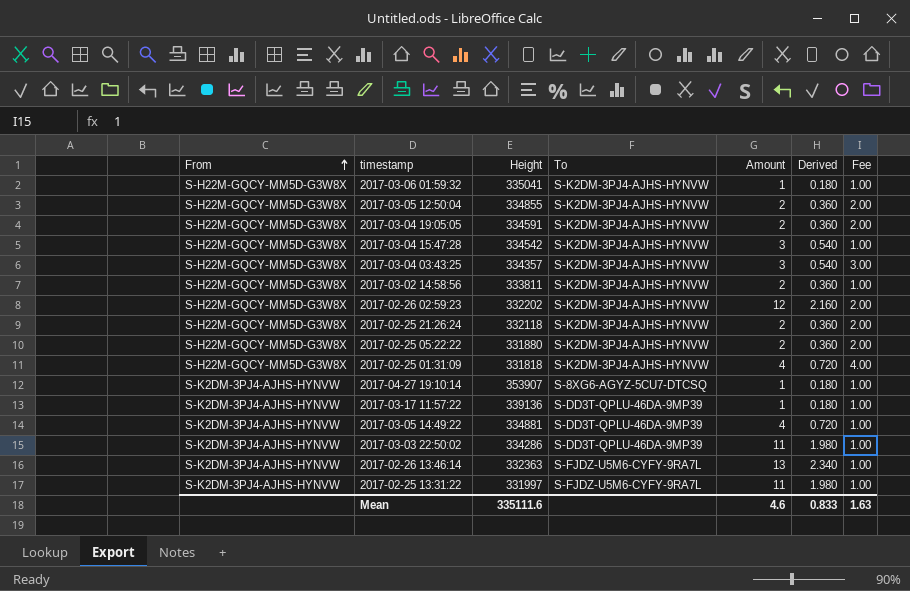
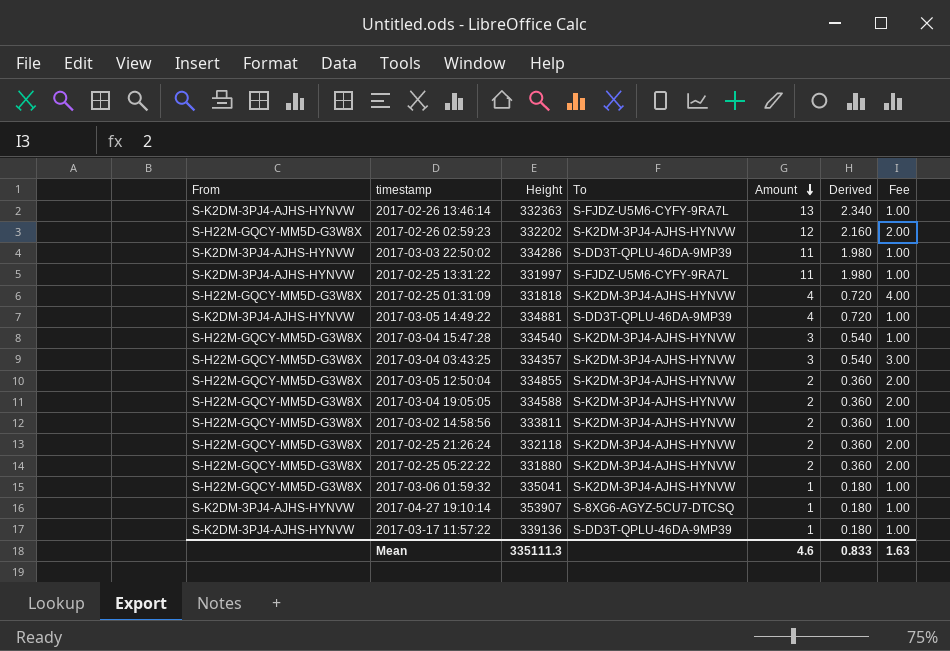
row order: From ascending -> Amount descending
2017-03-04 15:47:28 | Height: 334542 -> 334540
2017-03-04 19:05:05 | Height: 334591 -> 334588
Mean | Height: 335111.6 -> 335111.3

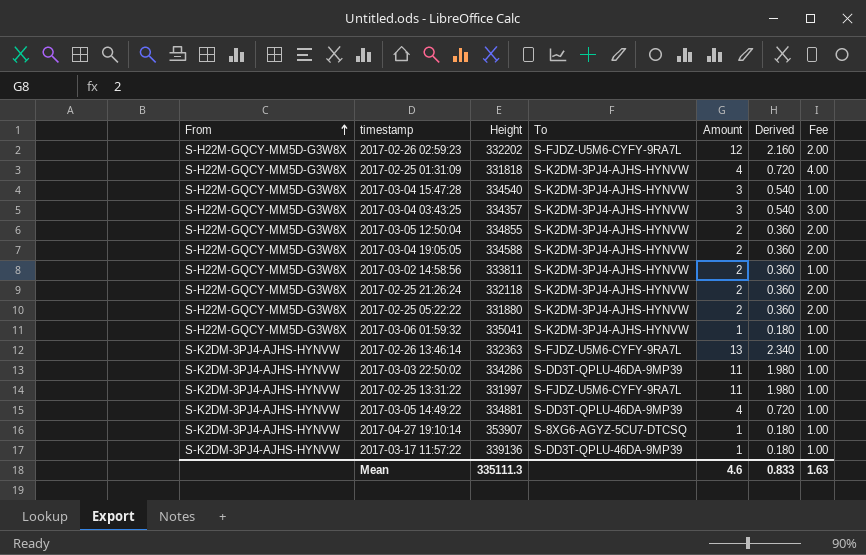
row order: Amount descending -> From ascending
2017-02-26 02:59:23 | To: S-K2DM-3PJ4-AJHS-HYNVW -> S-FJDZ-U5M6-CYFY-9RA7L

